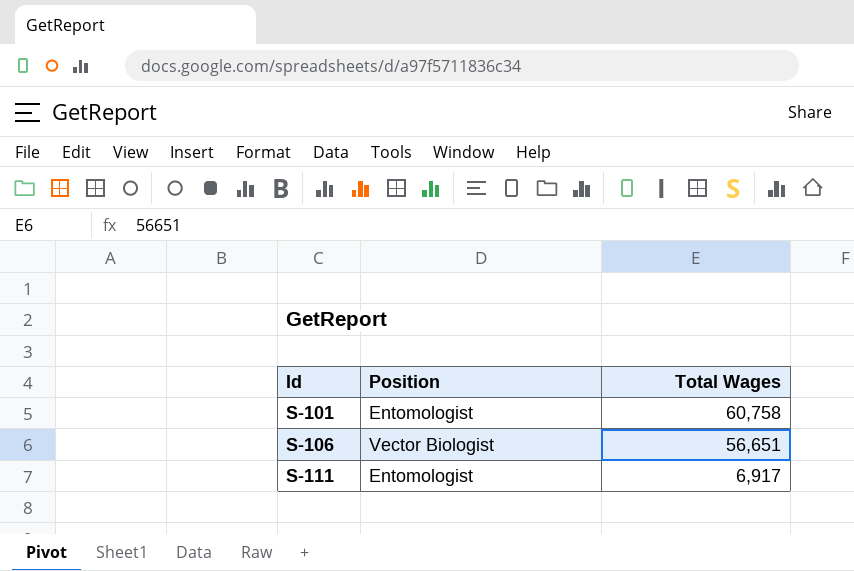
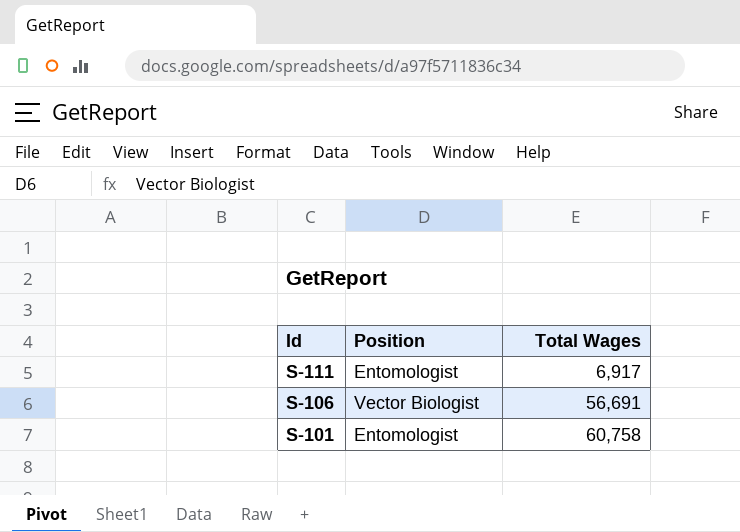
row order: Id ascending -> Id descending
S-106 | Total Wages: 56,651 -> 56,691

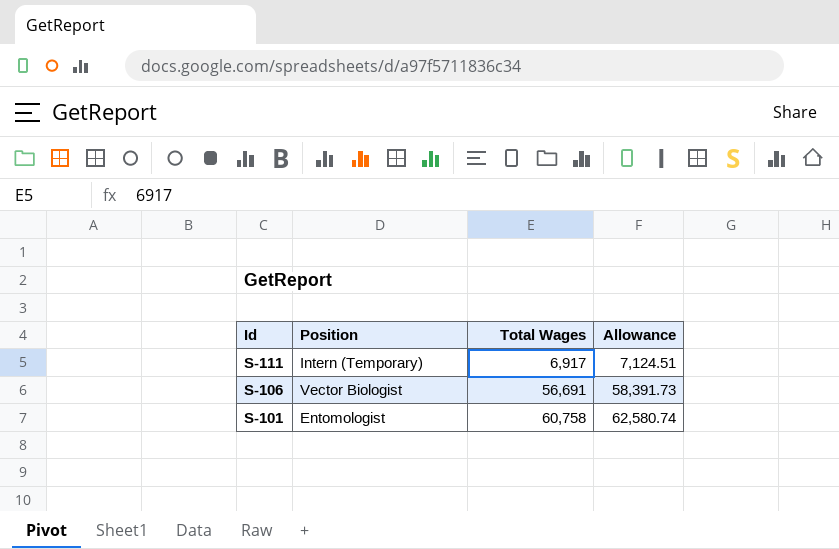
column Allowance | formula: none -> [Total Wages] * 1.03
S-111 | Position: Entomologist -> Intern (Temporary)

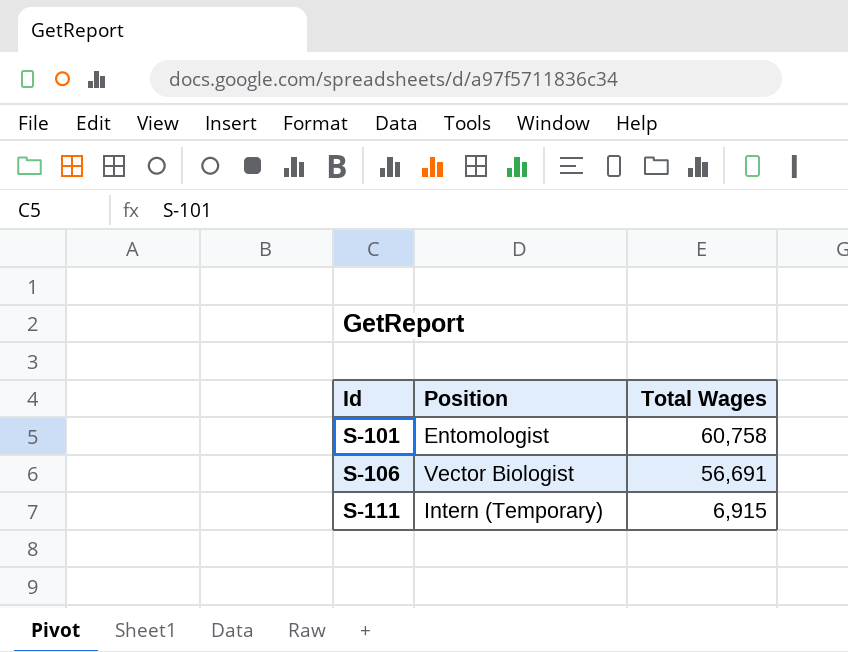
row order: Id descending -> Id ascending
column Allowance | formula: [Total Wages] * 1.03 -> none
S-111 | Total Wages: 6,917 -> 6,915

